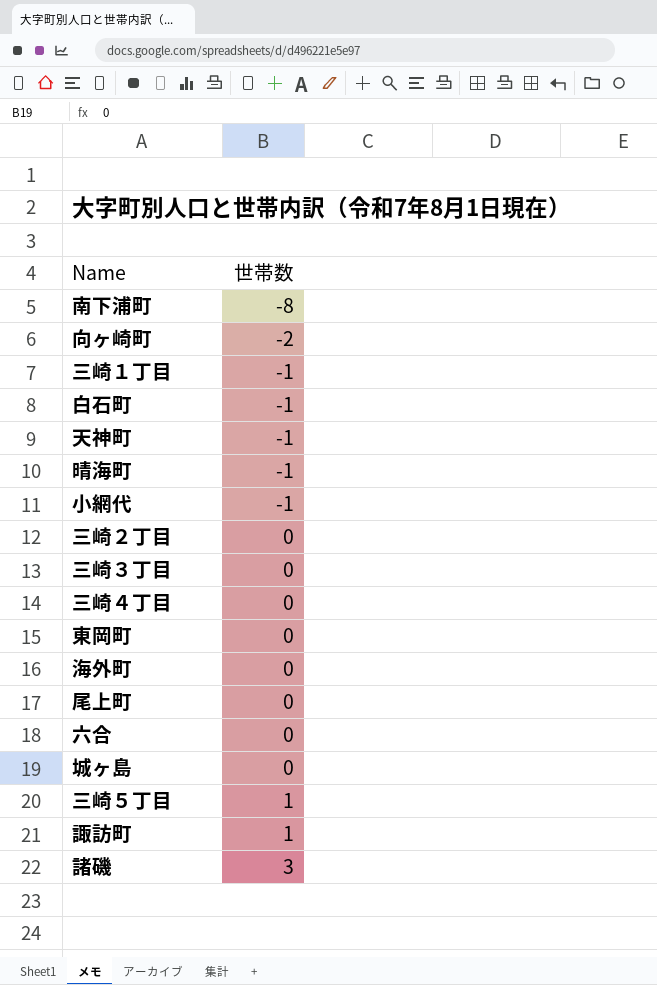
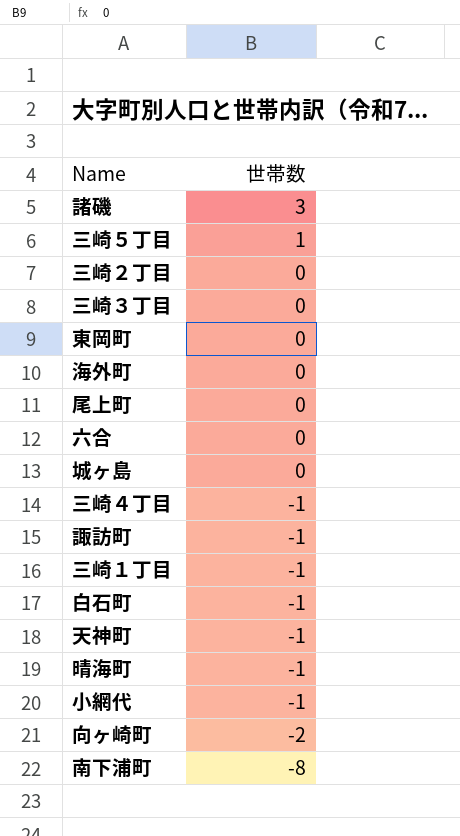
row order: 世帯数 ascending -> 世帯数 descending
三崎４丁目 | 世帯数: 0 -> -1
諏訪町 | 世帯数: 1 -> -1

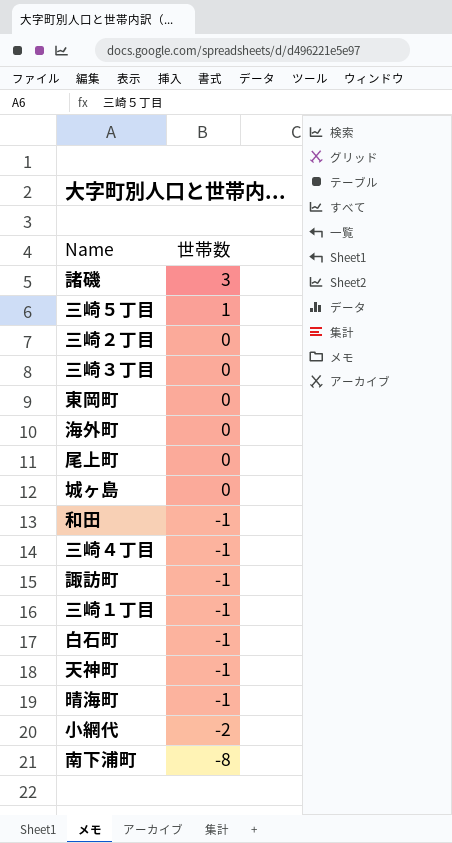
row 六合: 0 -> none
row 向ヶ崎町: -2 -> none
row 和田: none -> -1
小網代 | 世帯数: -1 -> -2

